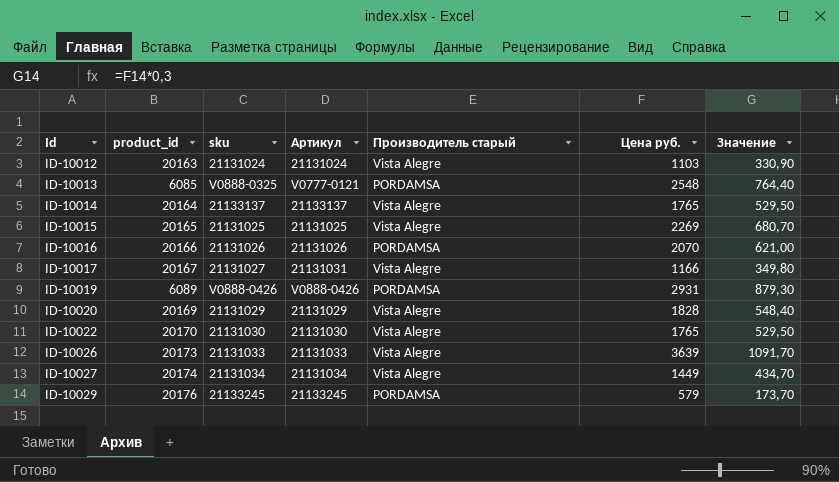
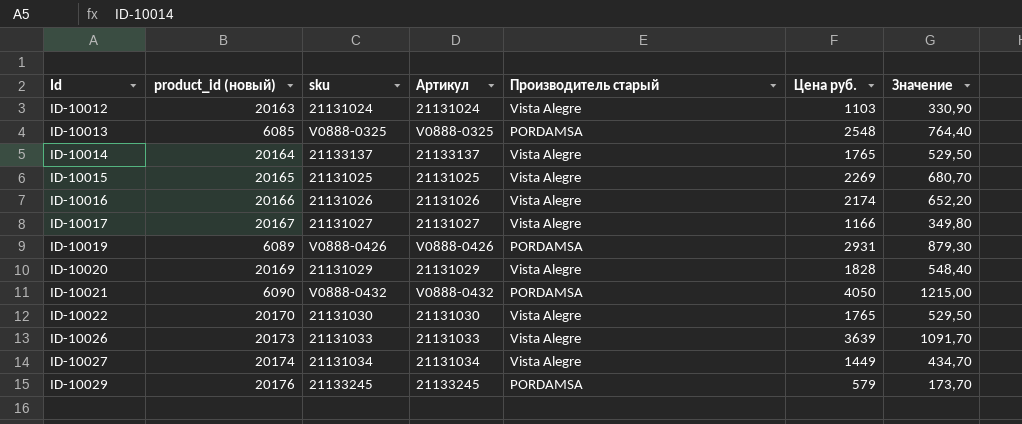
column name: product_id -> product_id (новый)
ID-10013 | Артикул: V0777-0121 -> V0888-0325
ID-10016 | Производитель старый: PORDAMSA -> Vista Alegre
ID-10016 | Цена руб.: 2070 -> 2174
ID-10016 | Значение: 621,00 -> 652,20
ID-10017 | Артикул: 21131031 -> 21131027
row ID-10021: none -> 6090 | V0888-0432 | V0888-0432 | PORDAMSA | 4050 | 1215,00

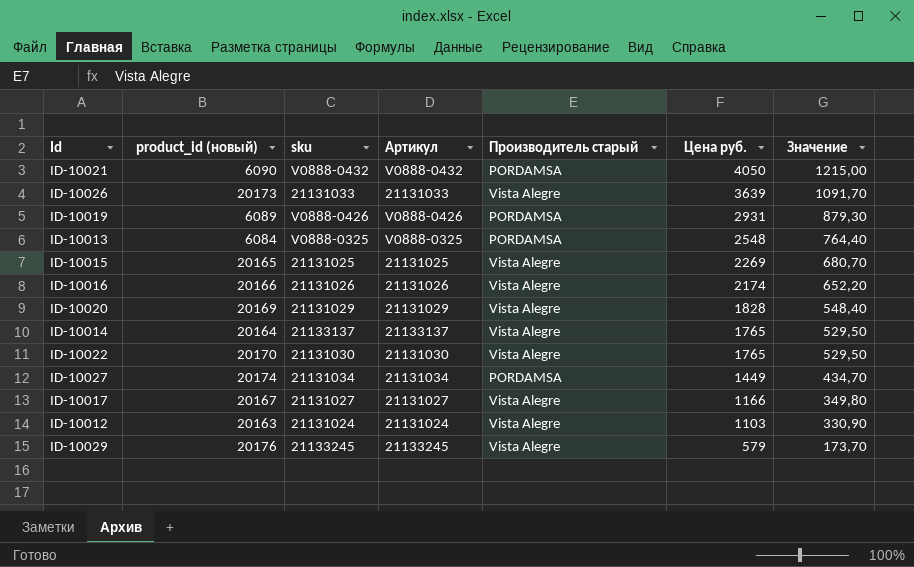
row order: Id ascending -> Цена руб. descending
ID-10013 | product_id (новый): 6085 -> 6084
ID-10027 | Производитель старый: Vista Alegre -> PORDAMSA
ID-10029 | Производитель старый: PORDAMSA -> Vista Alegre

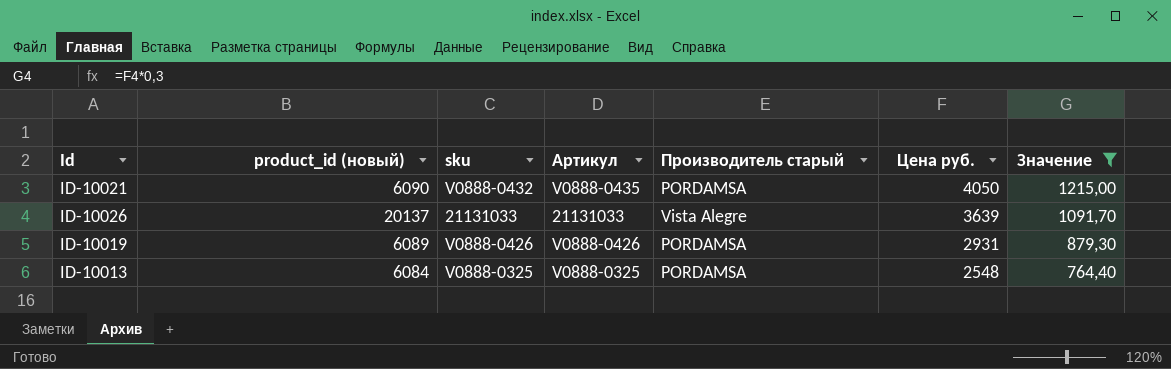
filter: none -> Значение >= 764,40
ID-10021 | Артикул: V0888-0432 -> V0888-0435
ID-10026 | product_id (новый): 20173 -> 20137

